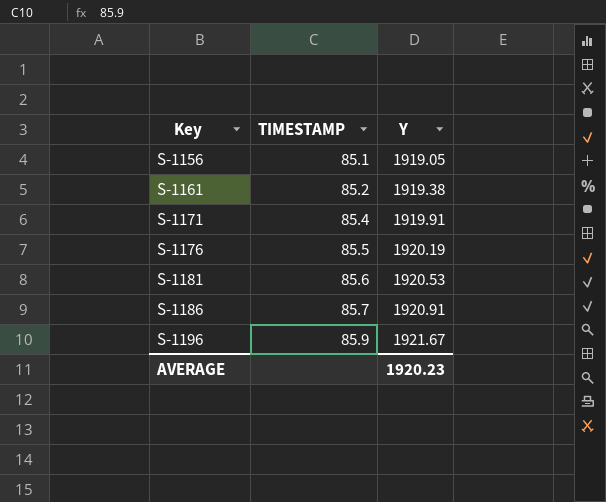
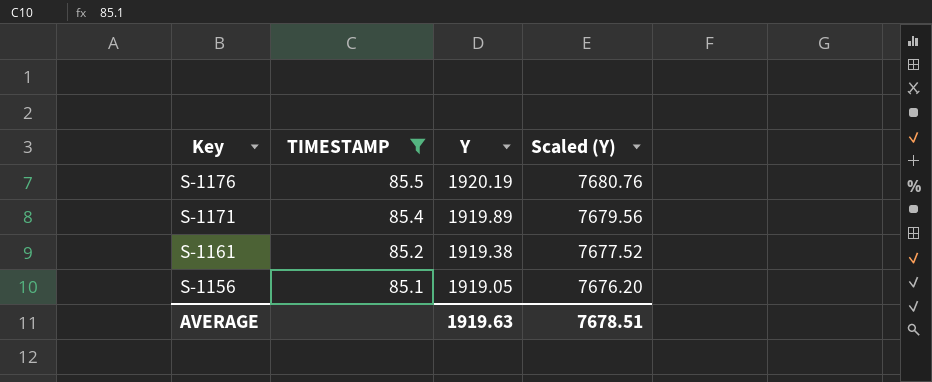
filter: none -> TIMESTAMP <= 85.5
row order: Key ascending -> Key descending
column Scaled (Y) | formula: none -> [Y] * 4
S-1171 | Y: 1919.91 -> 1919.89
AVERAGE | Y: 1920.23 -> 1919.63

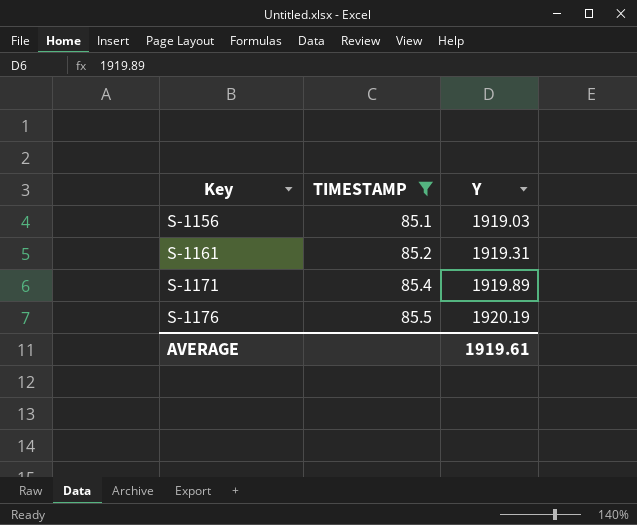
row order: Key descending -> Key ascending
column Scaled (Y) | formula: [Y] * 4 -> none
S-1156 | Y: 1919.05 -> 1919.03
S-1161 | Y: 1919.38 -> 1919.31
AVERAGE | Y: 1919.63 -> 1919.61

